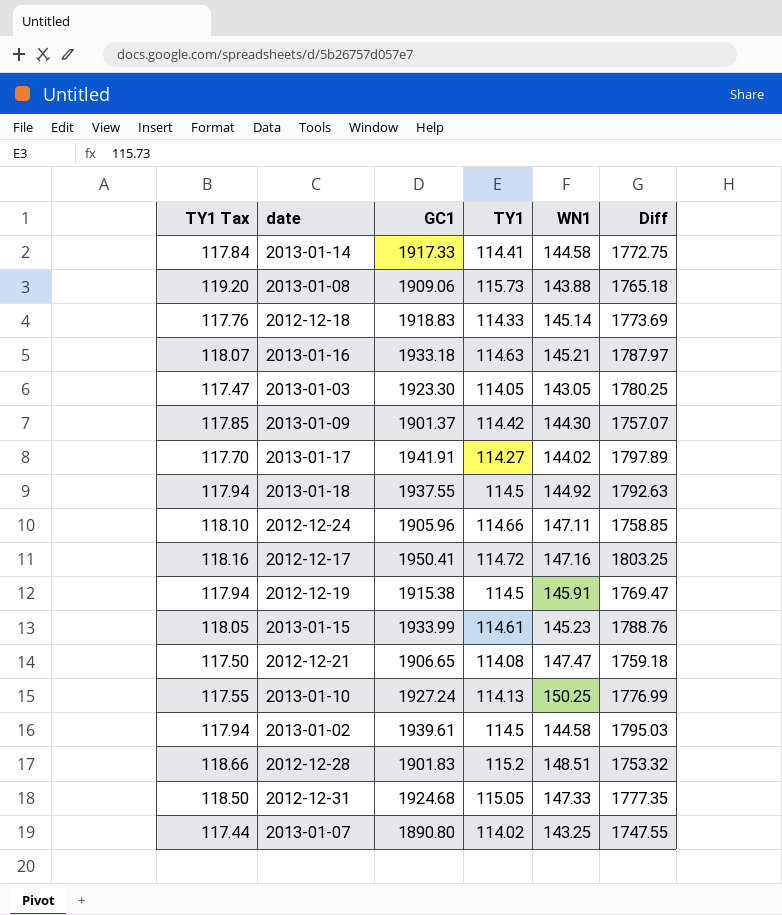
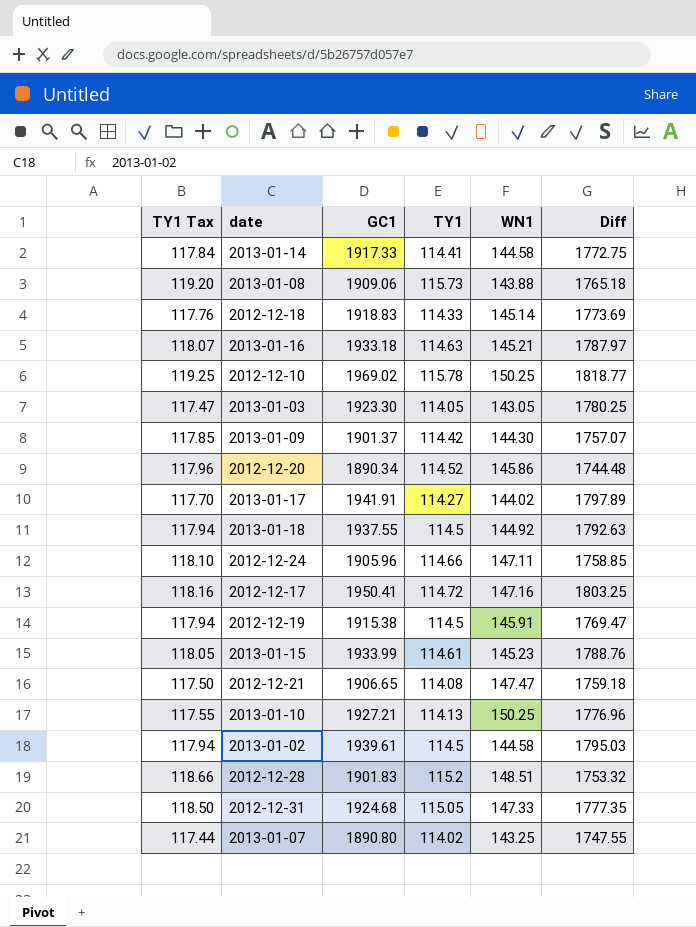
row 2012-12-10: none -> 119.25 | 1969.02 | 115.78 | 150.25 | 1818.77
row 2012-12-20: none -> 117.96 | 1890.34 | 114.52 | 145.86 | 1744.48
2013-01-10 | GC1: 1927.24 -> 1927.21
2013-01-10 | Diff: 1776.99 -> 1776.96

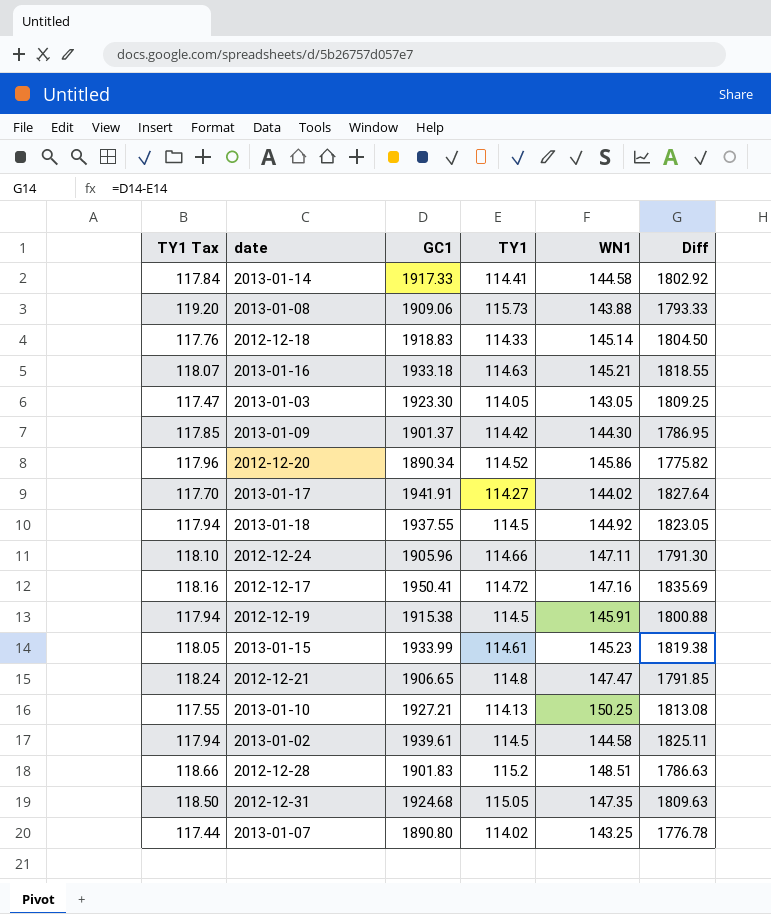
column Diff | formula: [GC1] - [WN1] -> [GC1] - [TY1]
row 2012-12-10: 119.25 | 1969.02 | 115.78 | 150.25 | 1818.77 -> none
2012-12-21 | TY1 Tax: 117.50 -> 118.24
2012-12-21 | TY1: 114.08 -> 114.8
2012-12-31 | WN1: 147.33 -> 147.35

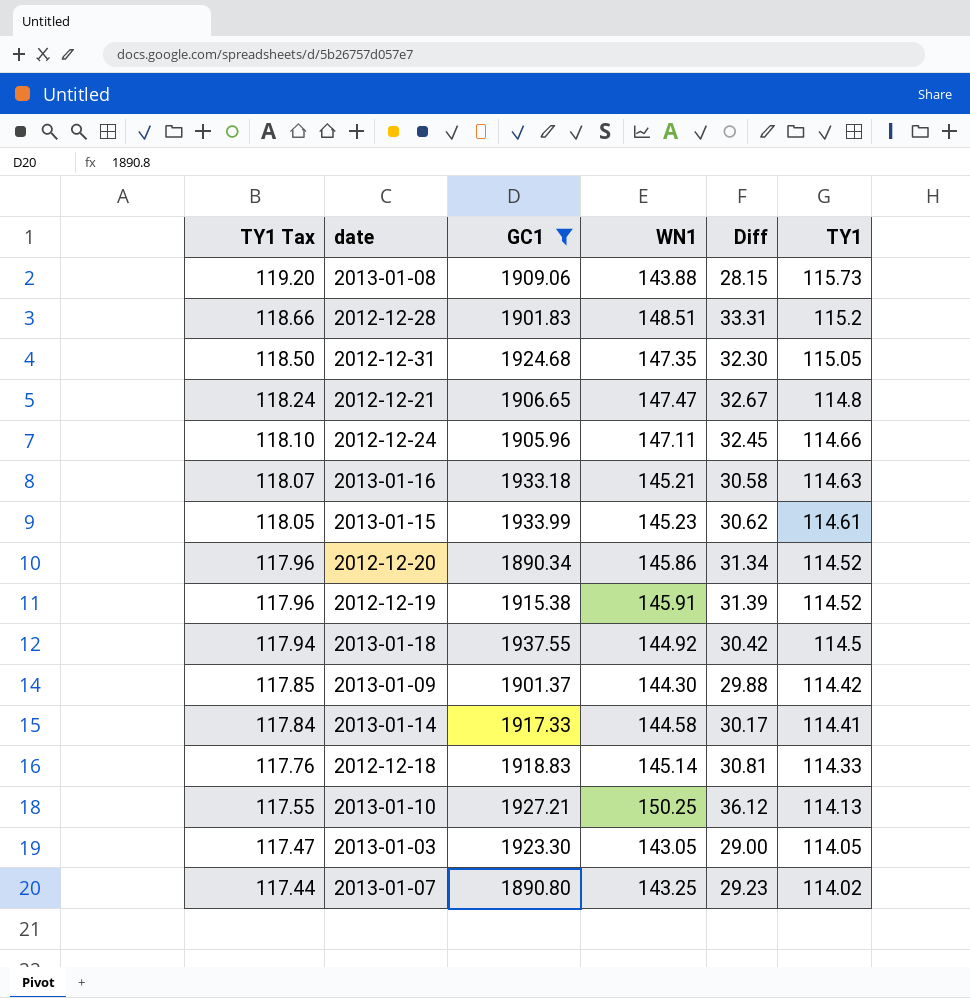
filter: none -> GC1 <= 1937.55
row order: none -> TY1 Tax descending
column Diff | formula: [GC1] - [TY1] -> [WN1] - [TY1]
column TY1 | position: 4 -> 6
2012-12-19 | TY1 Tax: 117.94 -> 117.96
2012-12-19 | TY1: 114.5 -> 114.52

